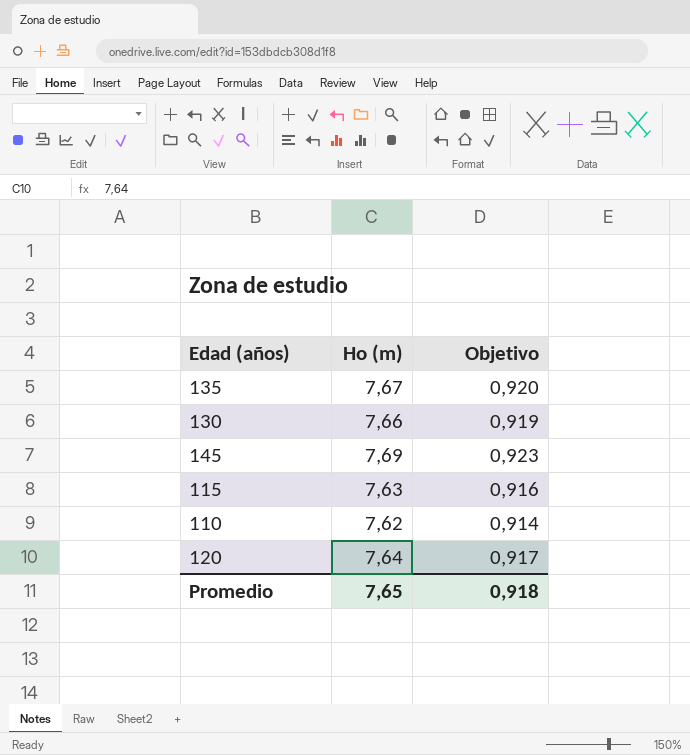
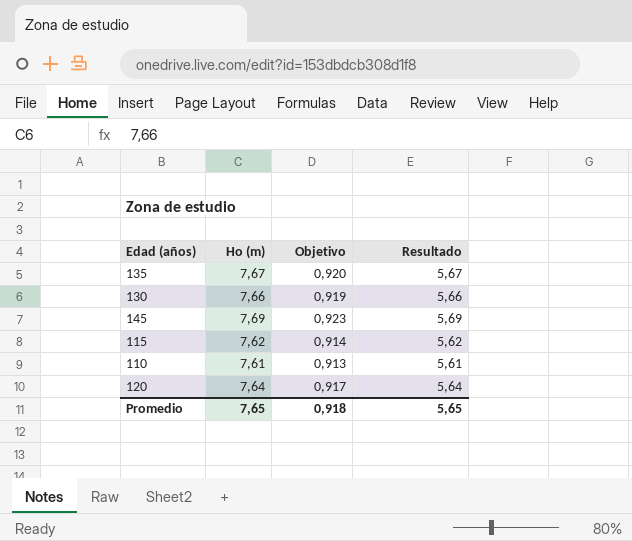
column Resultado | formula: none -> [Ho (m)] - 2
115 | Ho (m): 7,63 -> 7,62
115 | Objetivo: 0,916 -> 0,914
110 | Ho (m): 7,62 -> 7,61
110 | Objetivo: 0,914 -> 0,913

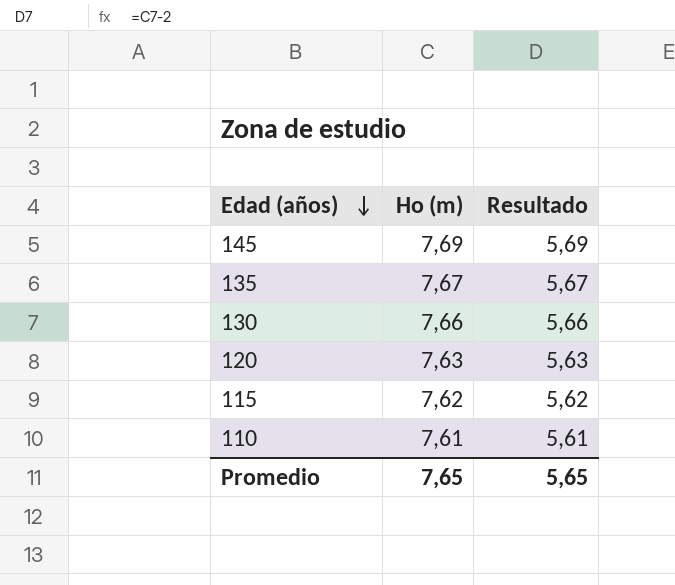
row order: none -> Edad (años) descending
column Objetivo | formula: [Ho (m)] * 0,12 -> none
120 | Ho (m): 7,64 -> 7,63
120 | Resultado: 5,64 -> 5,63

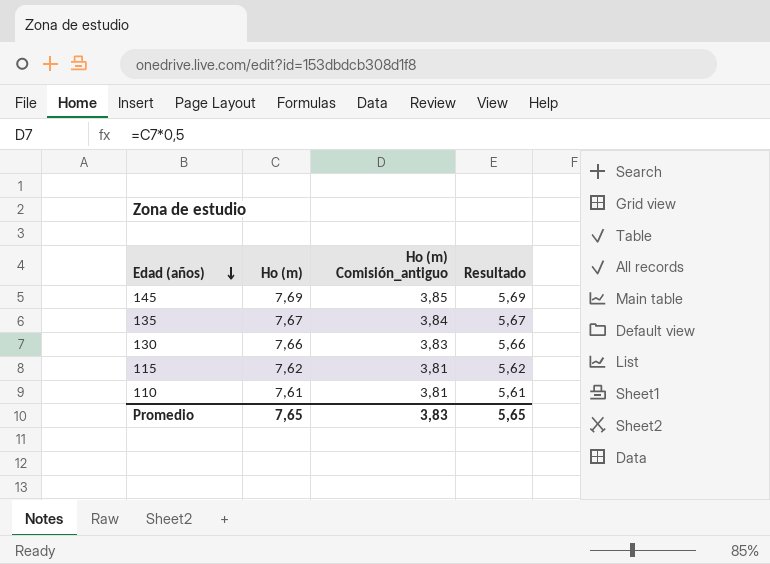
column Ho (m) Comisión_antiguo | formula: none -> [Ho (m)] * 0,5
row 120: 7,63 | 5,63 -> none

